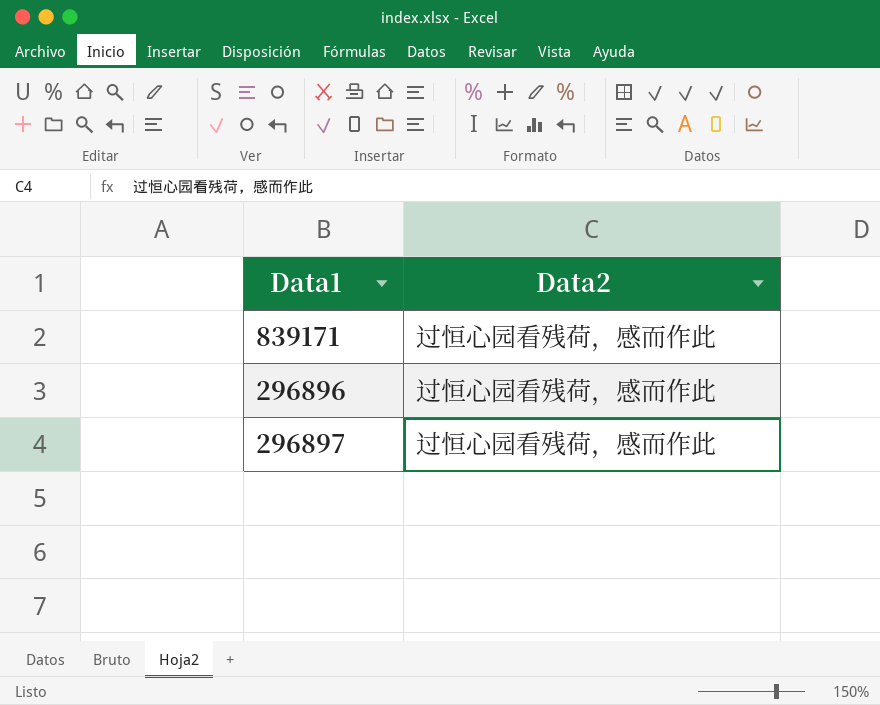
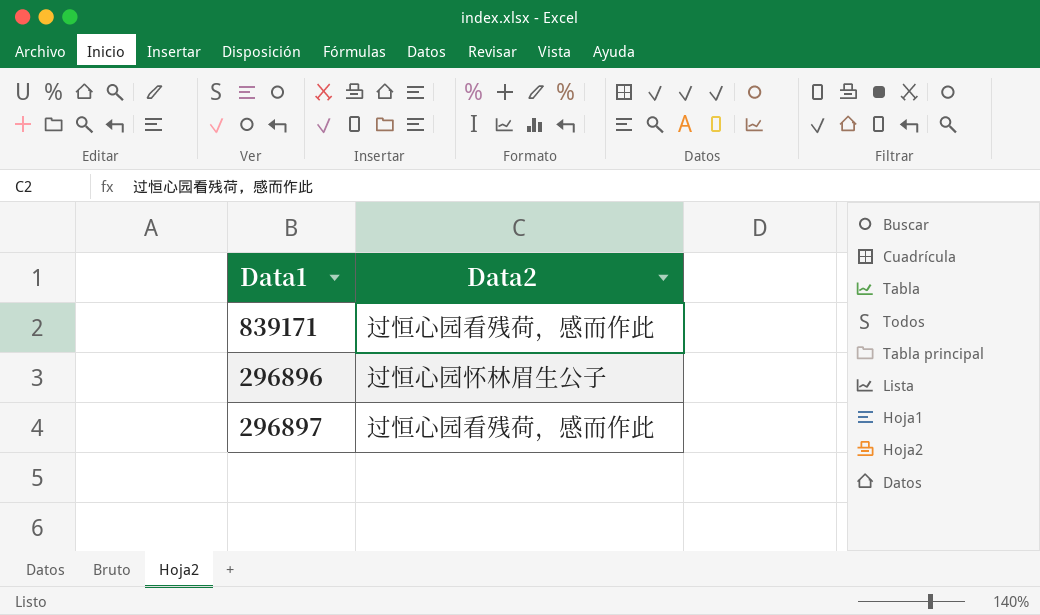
296896 | Data2: 过恒心园看残荷，感而作此 -> 过恒心园怀林眉生公子

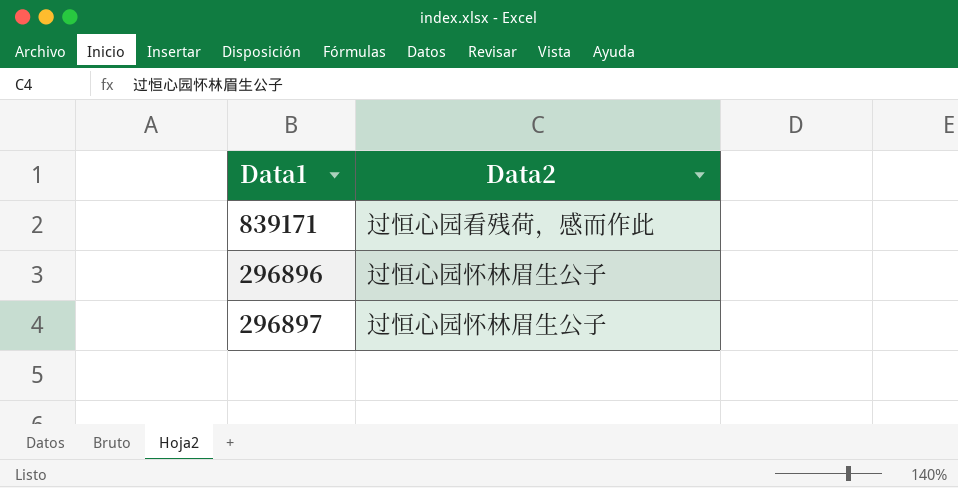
296897 | Data2: 过恒心园看残荷，感而作此 -> 过恒心园怀林眉生公子

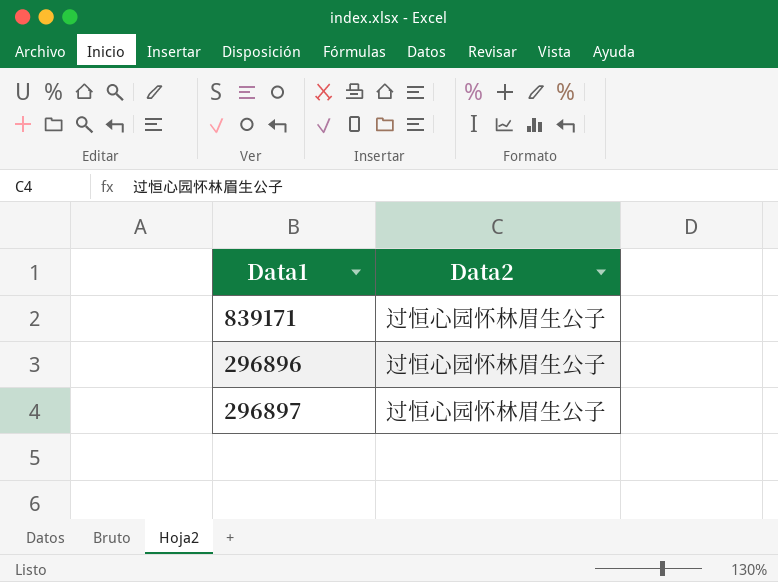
839171 | Data2: 过恒心园看残荷，感而作此 -> 过恒心园怀林眉生公子

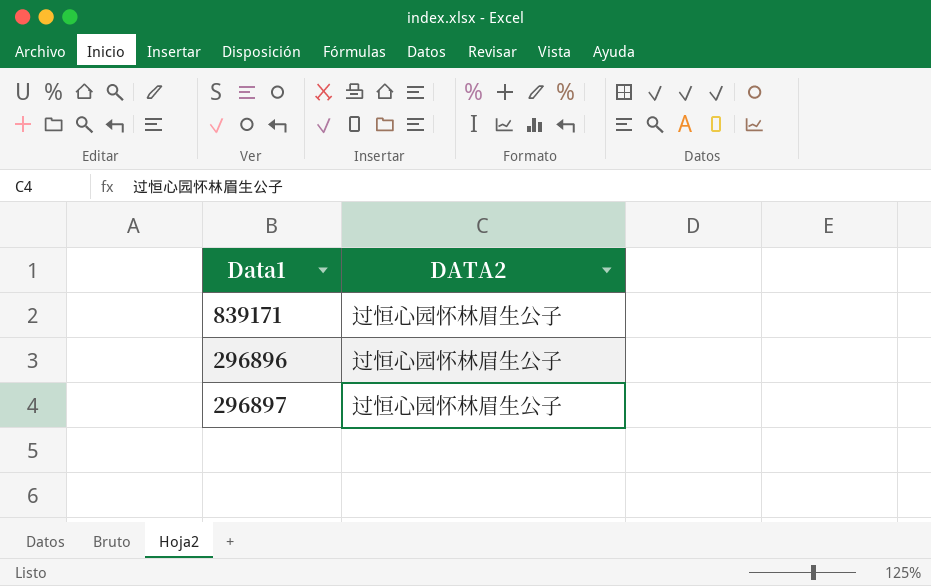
column name: Data2 -> DATA2

